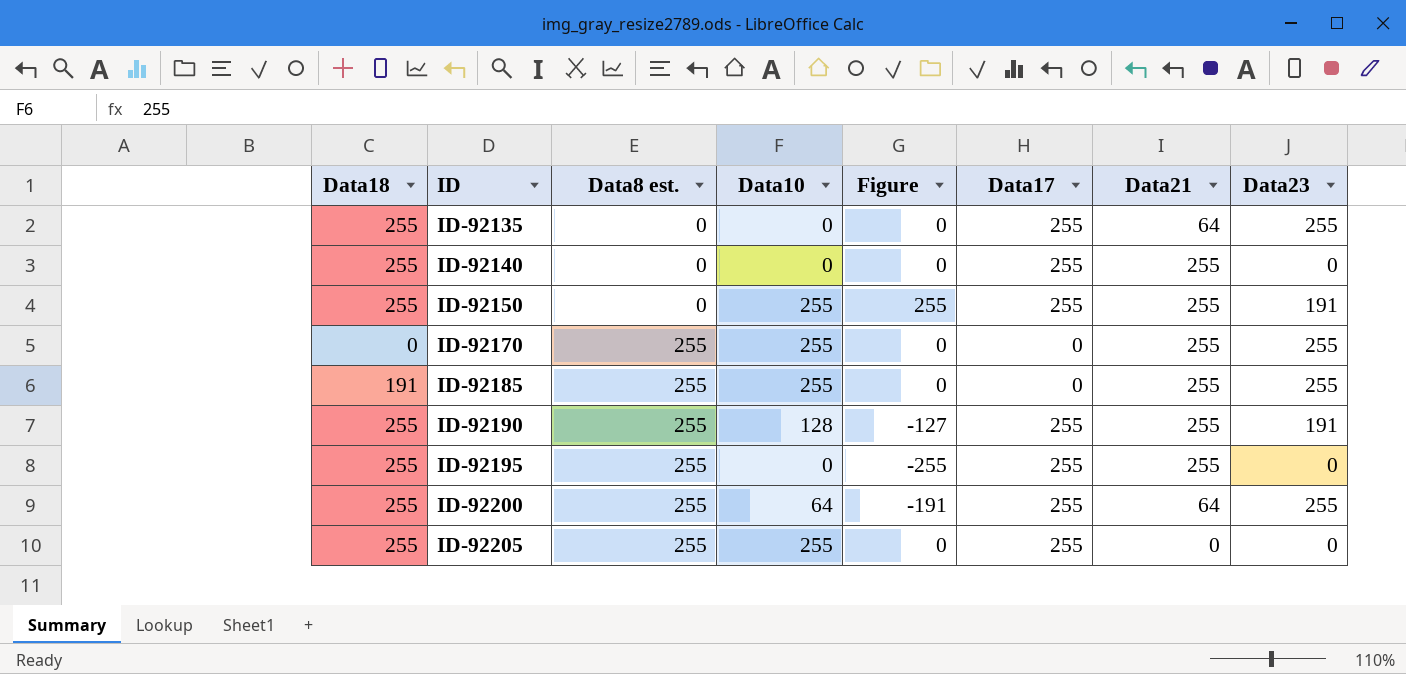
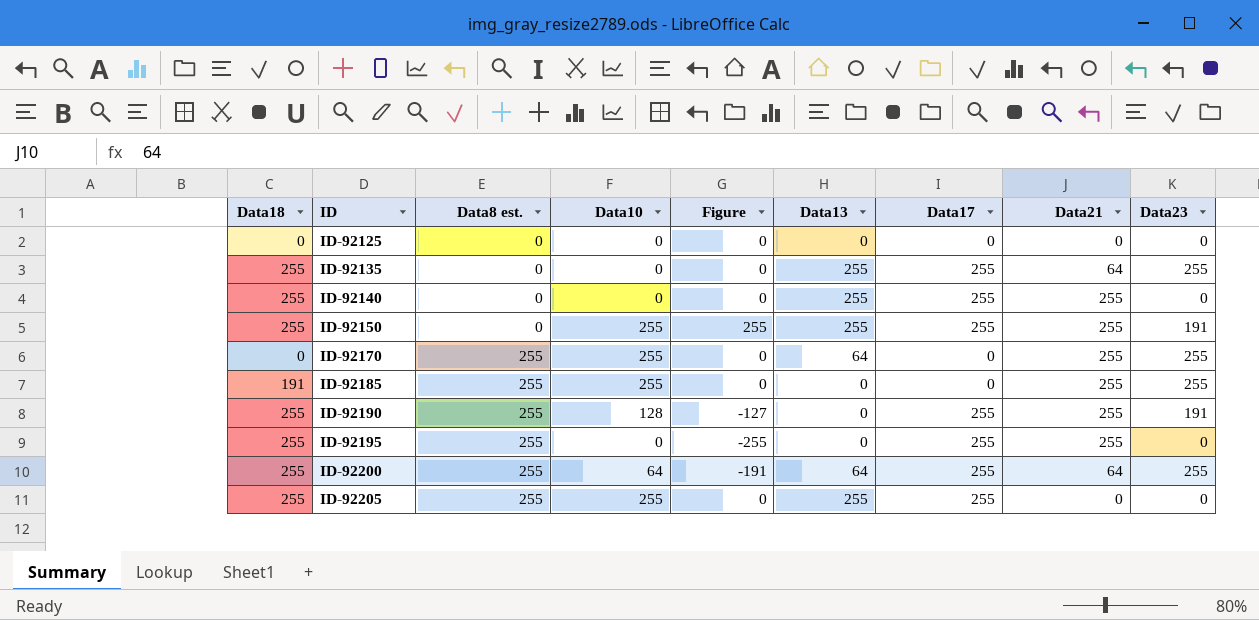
column Data13 | position: none -> 6
row ID-92125: none -> 0 | 0 | 0 | 0 | 0 | 0 | 0 | 0

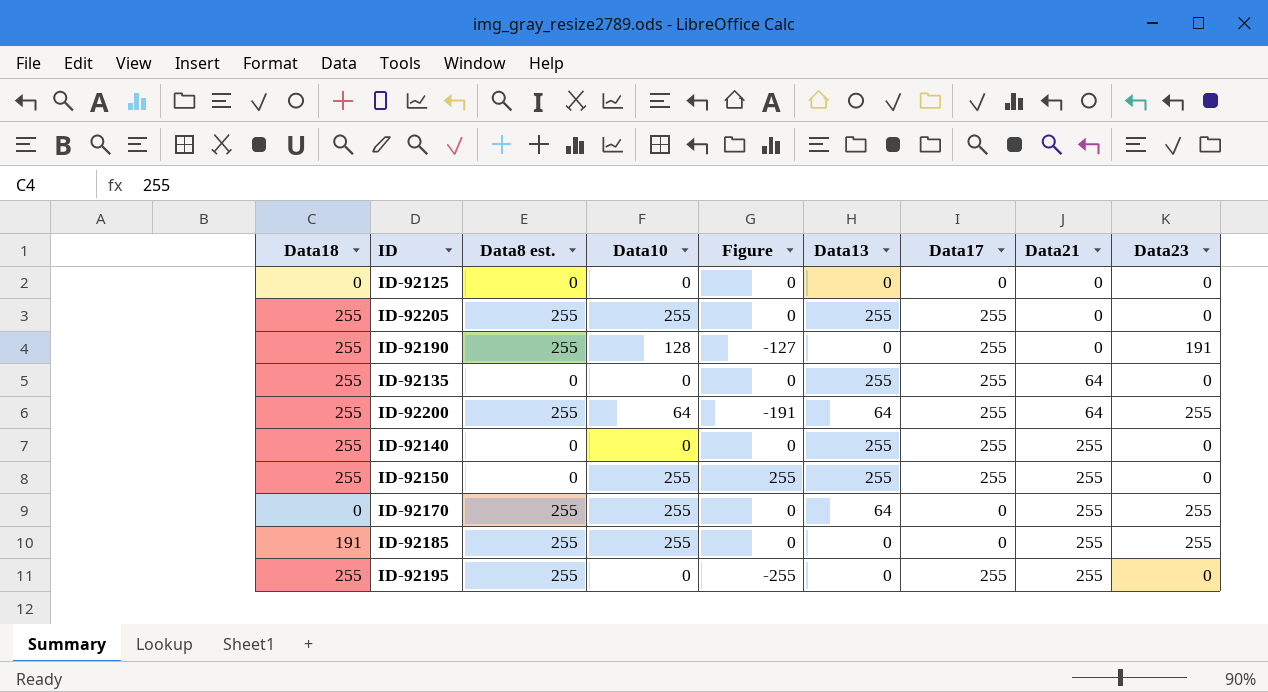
row order: ID ascending -> Data21 ascending
ID-92190 | Data21: 255 -> 0
ID-92135 | Data23: 255 -> 0
ID-92150 | Data23: 191 -> 0

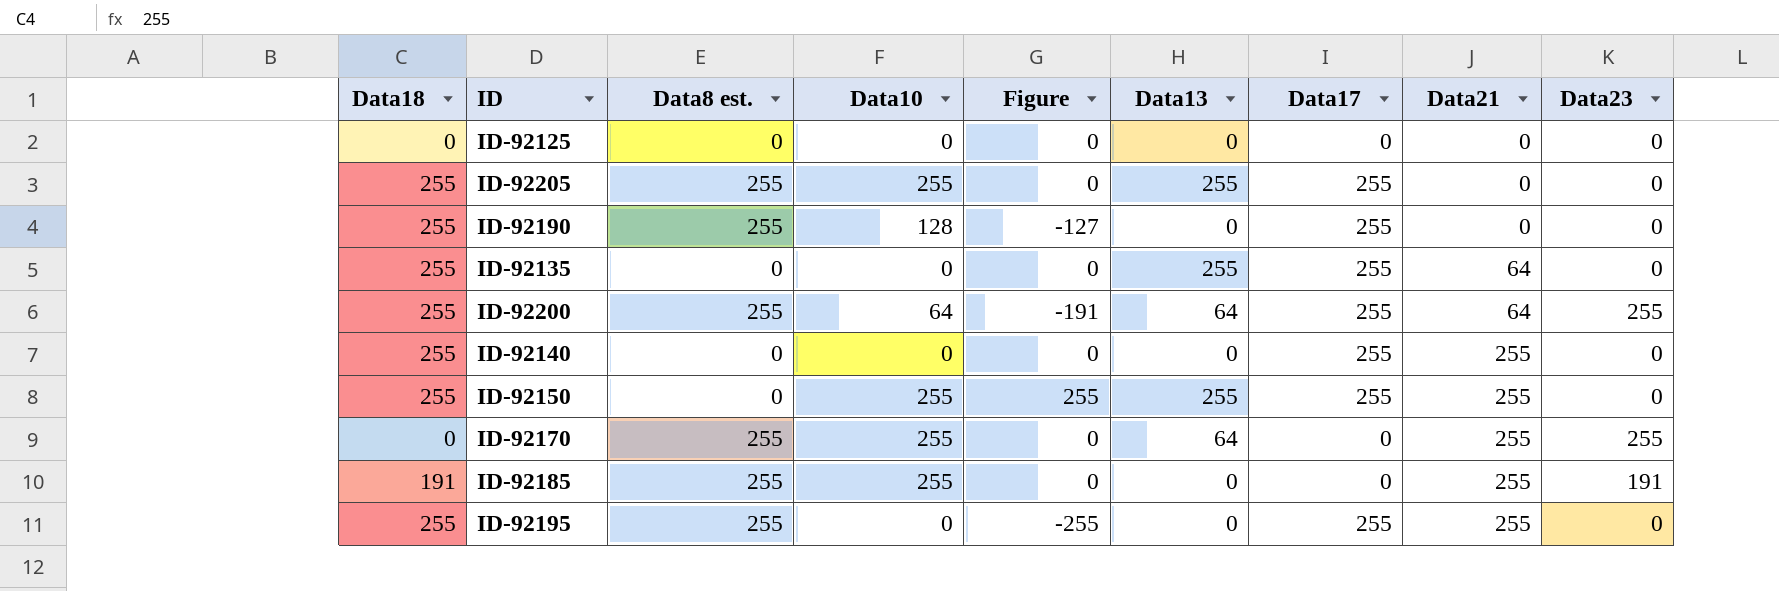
ID-92190 | Data23: 191 -> 0
ID-92140 | Data13: 255 -> 0
ID-92185 | Data23: 255 -> 191

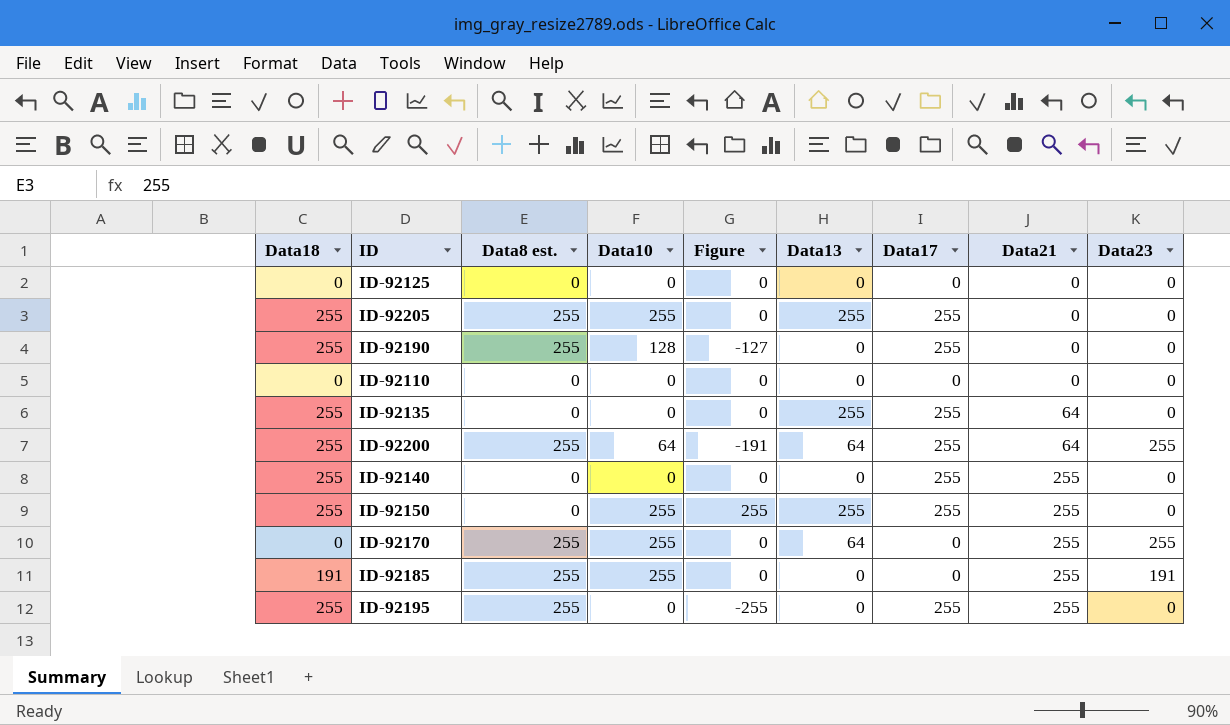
row ID-92110: none -> 0 | 0 | 0 | 0 | 0 | 0 | 0 | 0

